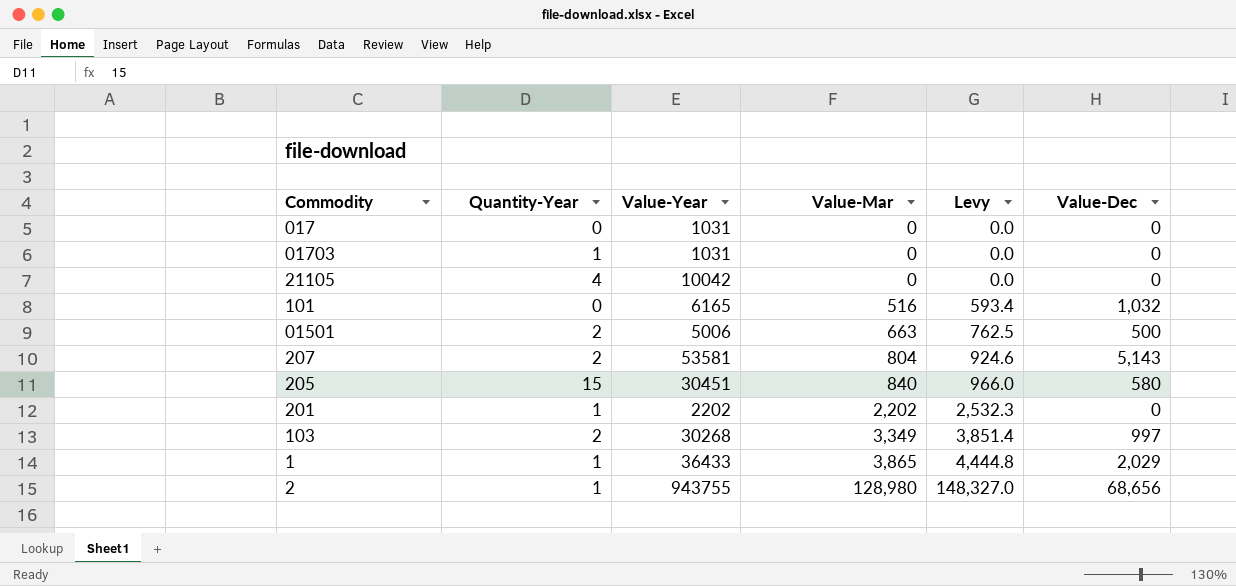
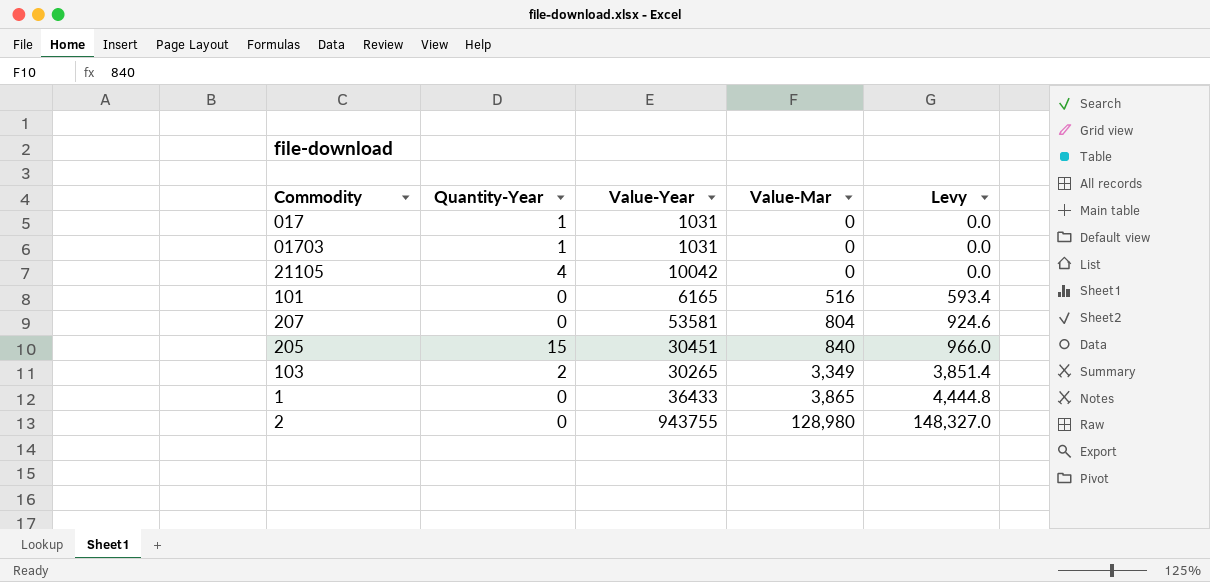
column Value-Dec | position: 6 -> none
row 01501: 2 | 5006 | 663 | 762.5 | 500 -> none
row 201: 1 | 2202 | 2,202 | 2,532.3 | 0 -> none
017 | Quantity-Year: 0 -> 1
207 | Quantity-Year: 2 -> 0
103 | Value-Year: 30268 -> 30265
1 | Quantity-Year: 1 -> 0
2 | Quantity-Year: 1 -> 0

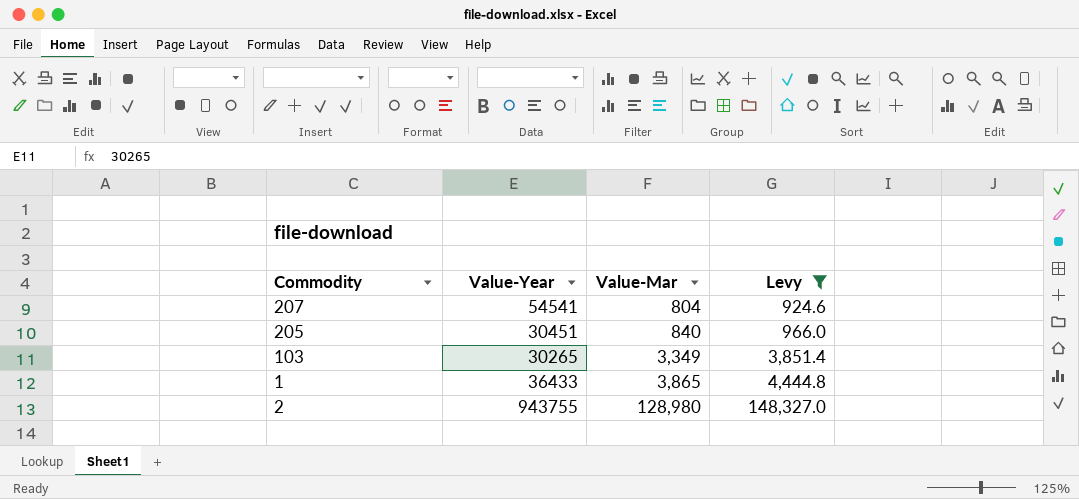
filter: none -> Levy >= 924.6
column Quantity-Year | position: 2 -> none
207 | Value-Year: 53581 -> 54541

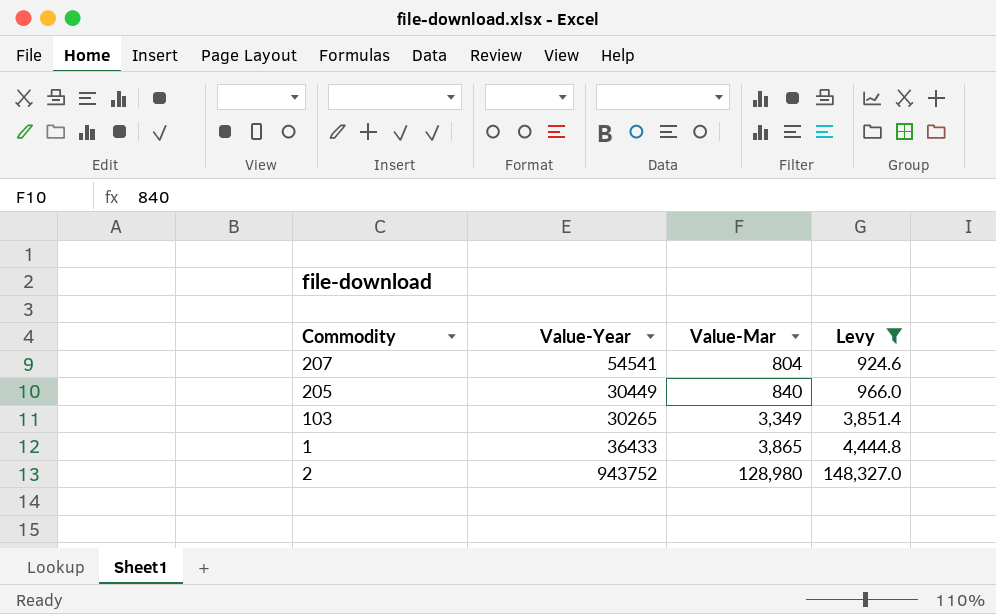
205 | Value-Year: 30451 -> 30449
2 | Value-Year: 943755 -> 943752

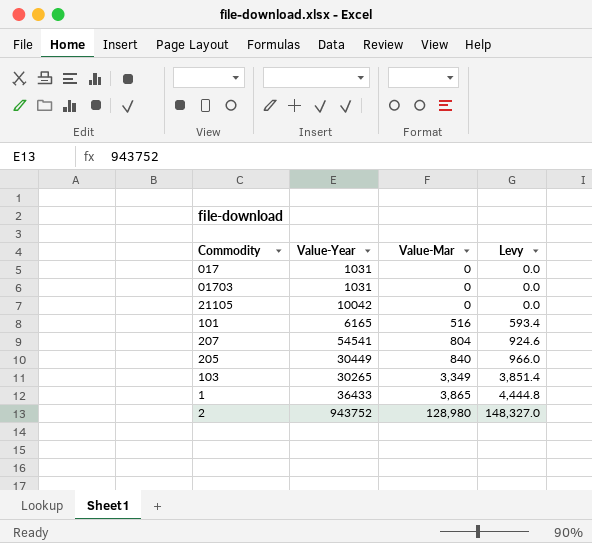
filter: Levy >= 924.6 -> none

